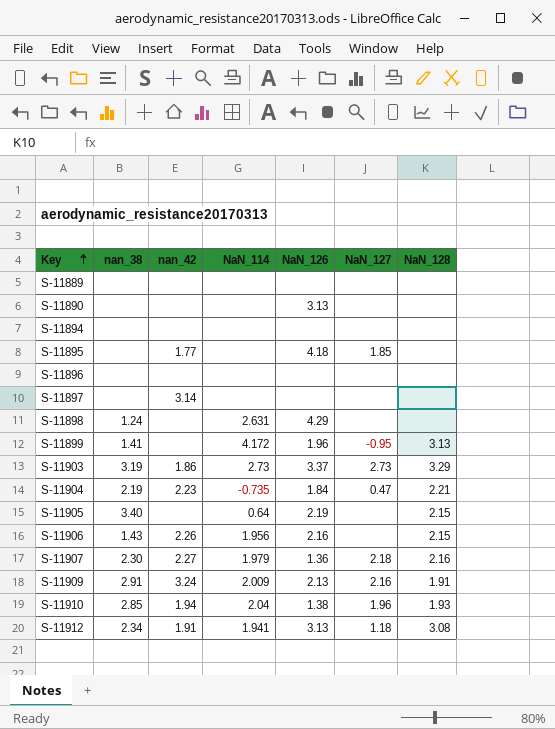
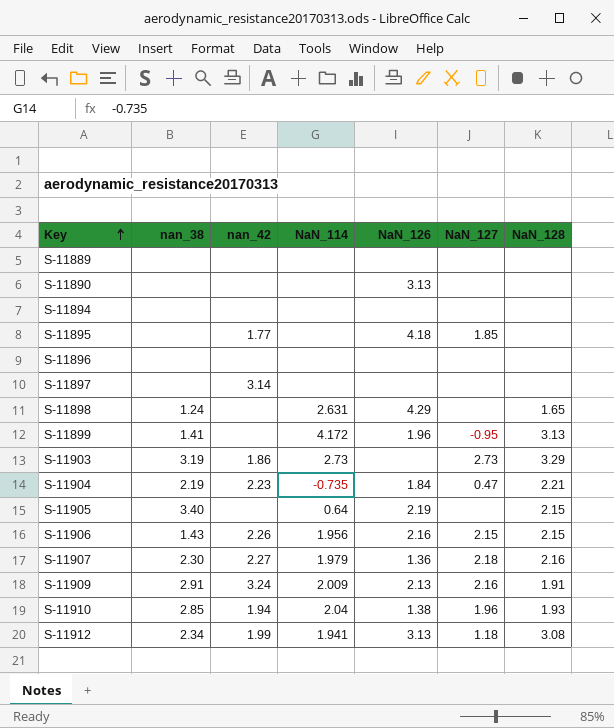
S-11898 | NaN_128: none -> 1.65
S-11903 | NaN_126: 3.37 -> none
S-11906 | NaN_127: none -> 2.15
S-11912 | nan_42: 1.91 -> 1.99

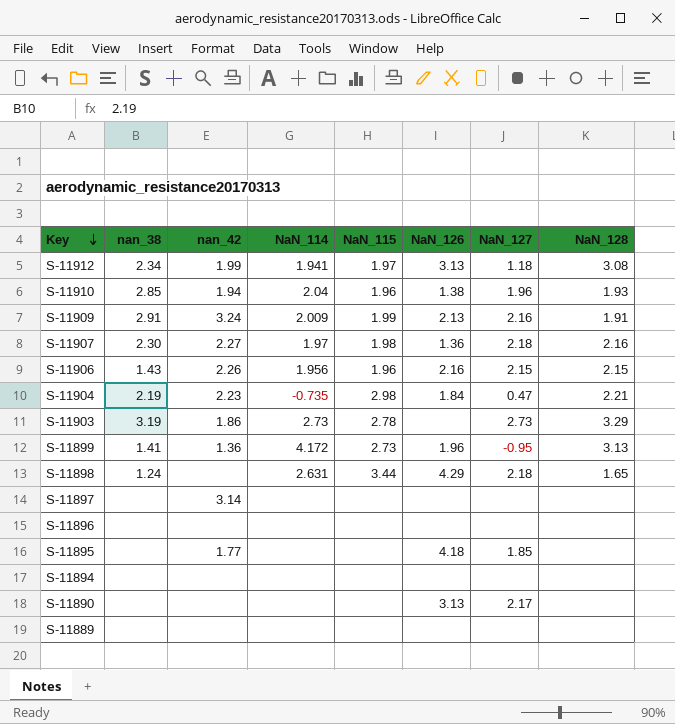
row order: Key ascending -> Key descending
column NaN_115 | position: none -> 5
row S-11905: 3.40 | none | 0.64 | 2.19 | none | 2.15 -> none
S-11907 | NaN_114: 1.979 -> 1.97
S-11899 | nan_42: none -> 1.36
S-11898 | NaN_127: none -> 2.18
S-11890 | NaN_127: none -> 2.17

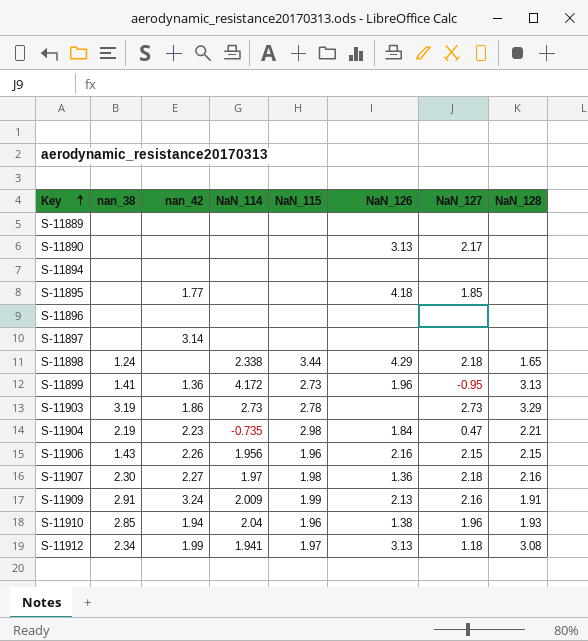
row order: Key descending -> Key ascending
S-11898 | NaN_114: 2.631 -> 2.338

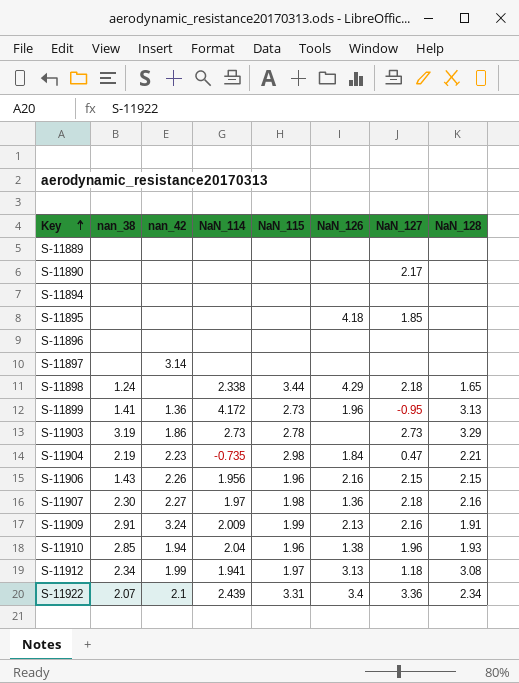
S-11890 | NaN_126: 3.13 -> none
S-11895 | nan_42: 1.77 -> none
row S-11922: none -> 2.07 | 2.1 | 2.439 | 3.31 | 3.4 | 3.36 | 2.34

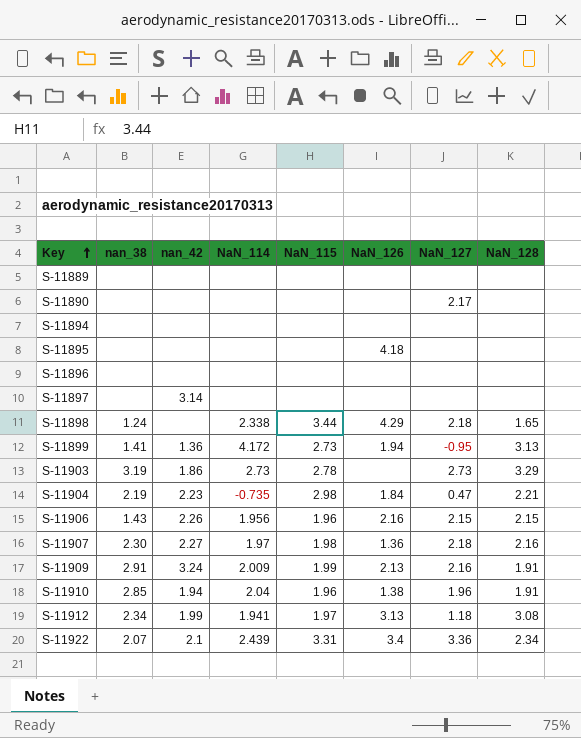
S-11895 | NaN_127: 1.85 -> none
S-11899 | NaN_126: 1.96 -> 1.94
S-11910 | NaN_128: 1.93 -> 1.91

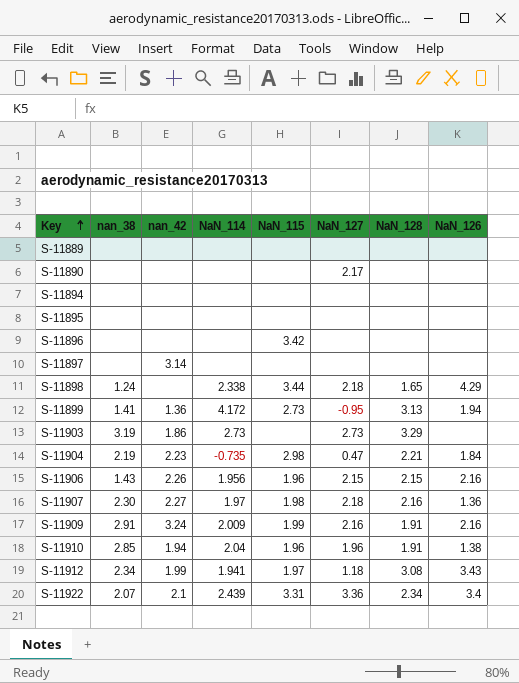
column NaN_126 | position: 6 -> 8
S-11895 | NaN_126: 4.18 -> none
S-11896 | NaN_115: none -> 3.42
S-11903 | NaN_115: 2.78 -> none
S-11909 | NaN_126: 2.13 -> 2.16
S-11912 | NaN_126: 3.13 -> 3.43

